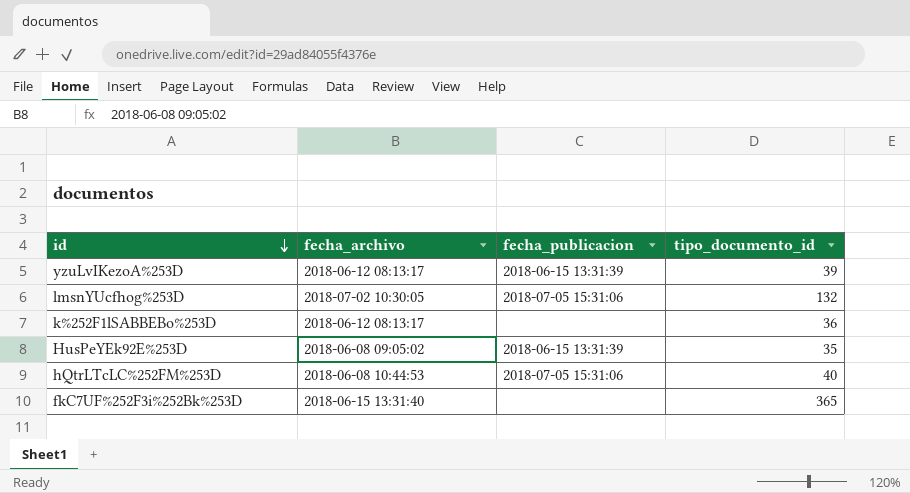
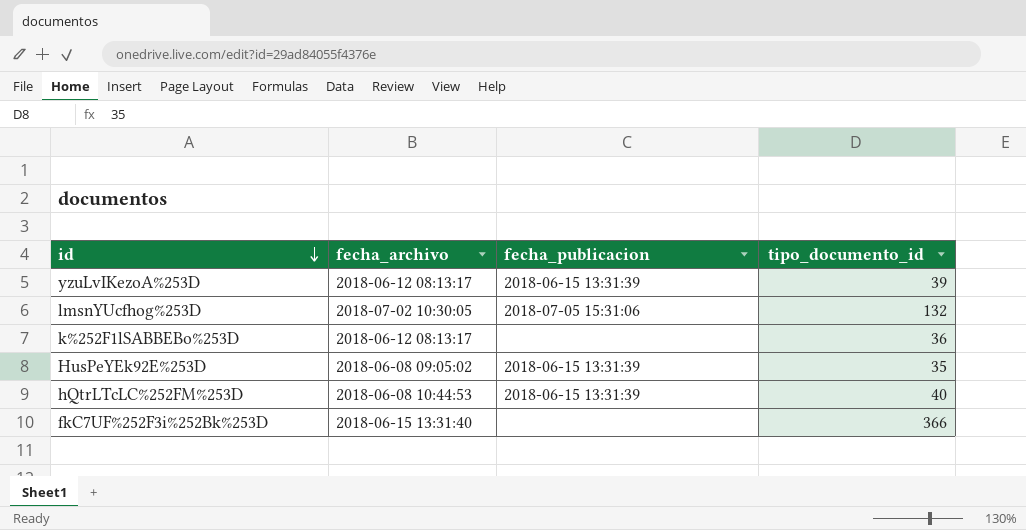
hQtrLTcLC%252FM%253D | fecha_publicacion: 2018-07-05 15:31:06 -> 2018-06-15 13:31:39
fkC7UF%252F3i%252Bk%253D | tipo_documento_id: 365 -> 366

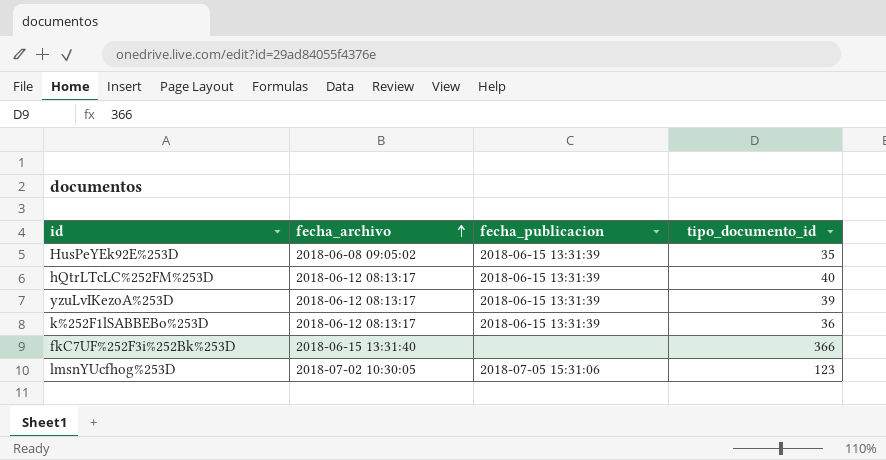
row order: id descending -> fecha_archivo ascending
hQtrLTcLC%252FM%253D | fecha_archivo: 2018-06-08 10:44:53 -> 2018-06-12 08:13:17
k%252F1lSABBEBo%253D | fecha_publicacion: none -> 2018-06-15 13:31:39
lmsnYUcfhog%253D | tipo_documento_id: 132 -> 123

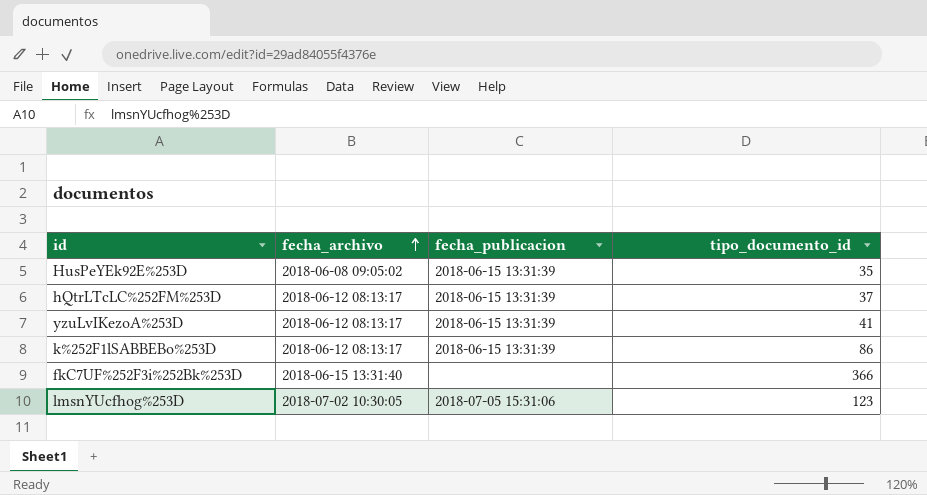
hQtrLTcLC%252FM%253D | tipo_documento_id: 40 -> 37
yzuLvIKezoA%253D | tipo_documento_id: 39 -> 41
k%252F1lSABBEBo%253D | tipo_documento_id: 36 -> 86

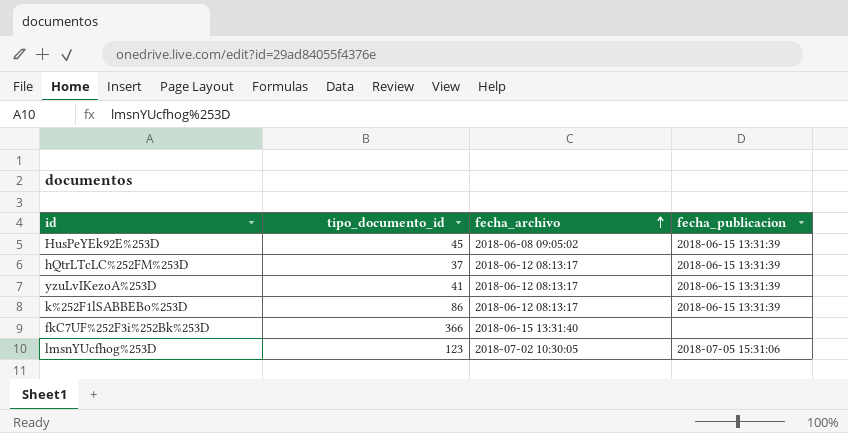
column tipo_documento_id | position: 4 -> 2
HusPeYEk92E%253D | tipo_documento_id: 35 -> 45

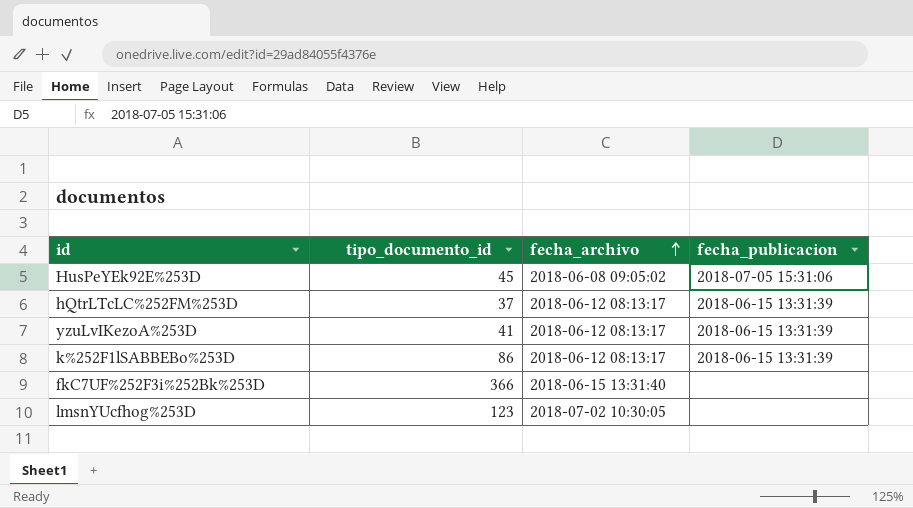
HusPeYEk92E%253D | fecha_publicacion: 2018-06-15 13:31:39 -> 2018-07-05 15:31:06
lmsnYUcfhog%253D | fecha_publicacion: 2018-07-05 15:31:06 -> none

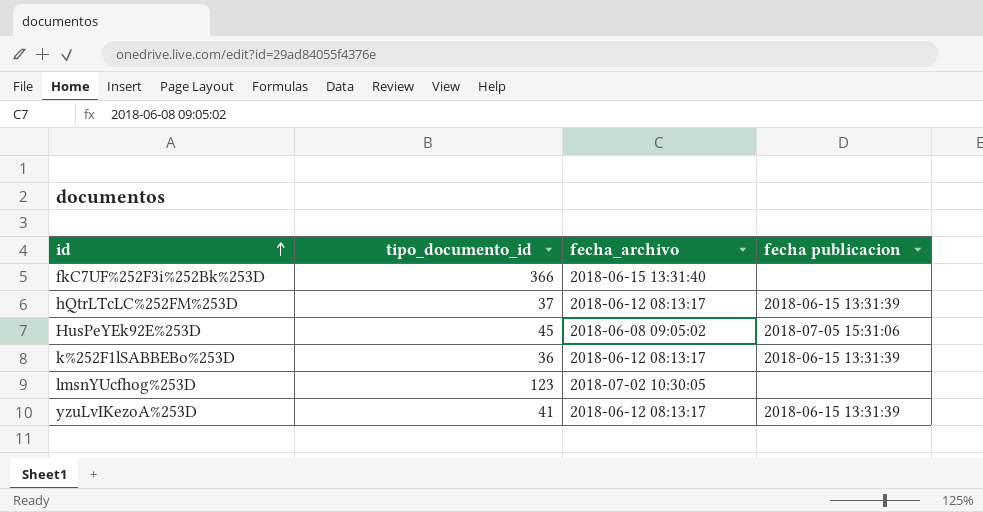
row order: fecha_archivo ascending -> id ascending
column name: fecha_publicacion -> fecha publicacion
k%252F1lSABBEBo%253D | tipo_documento_id: 86 -> 36

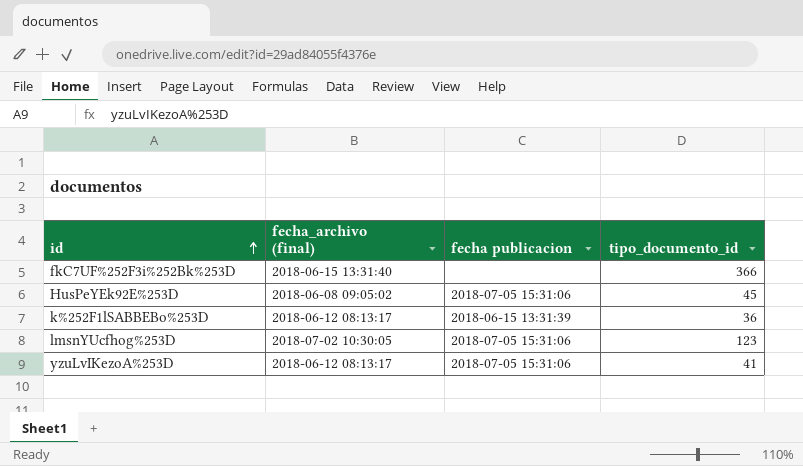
column name: fecha_archivo -> fecha_archivo (final)
column tipo_documento_id | position: 2 -> 4
row hQtrLTcLC%252FM%253D: 37 | 2018-06-12 08:13:17 | 2018-06-15 13:31:39 -> none
lmsnYUcfhog%253D | fecha publicacion: none -> 2018-07-05 15:31:06
yzuLvIKezoA%253D | fecha publicacion: 2018-06-15 13:31:39 -> 2018-07-05 15:31:06

